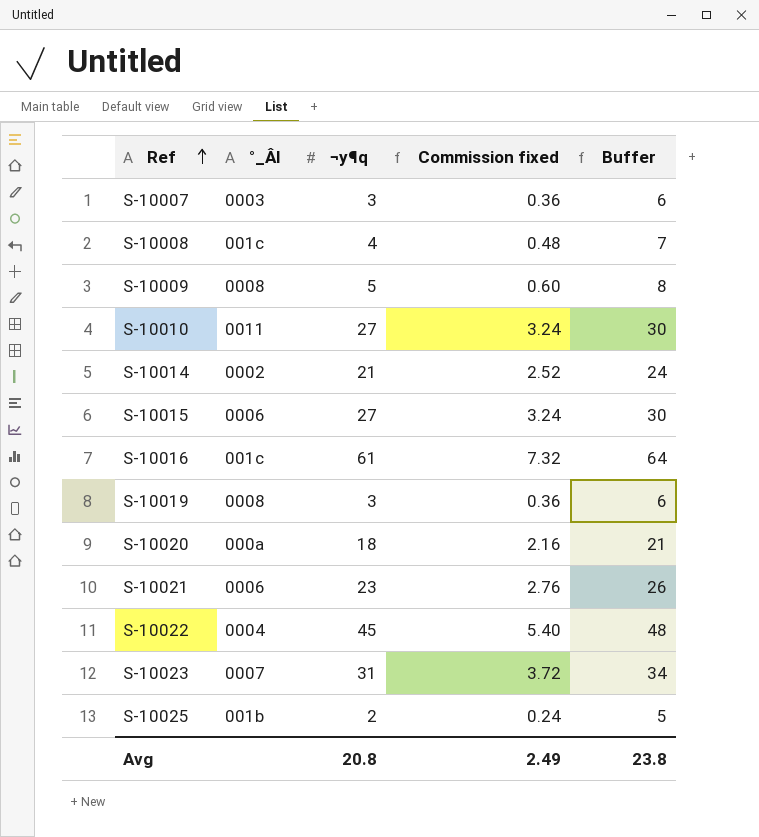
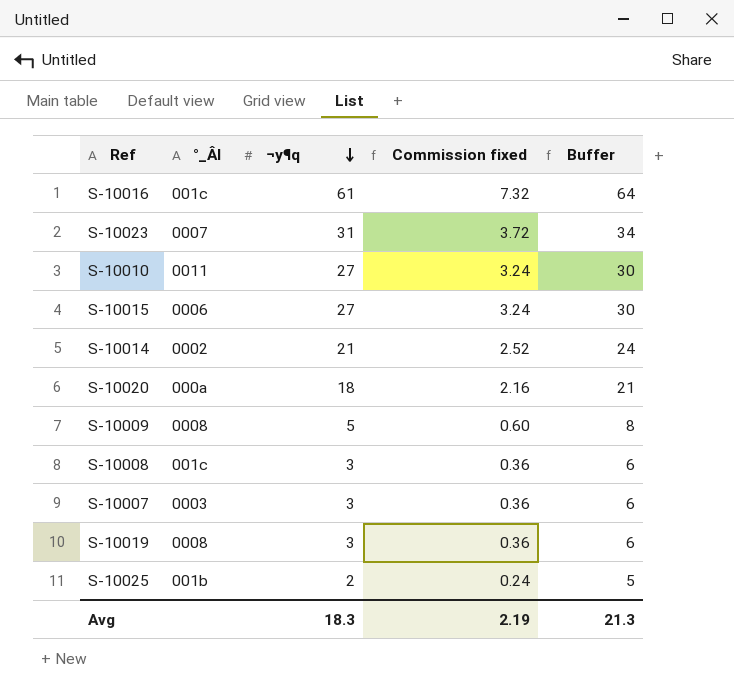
row order: Ref ascending -> ¬y¶q descending
row S-10021: 0006 | 23 | 2.76 | 26 -> none
row S-10022: 0004 | 45 | 5.40 | 48 -> none
S-10008 | ¬y¶q: 4 -> 3
S-10008 | Commission fixed: 0.48 -> 0.36
S-10008 | Buffer: 7 -> 6
Avg | ¬y¶q: 20.8 -> 18.3
Avg | Commission fixed: 2.49 -> 2.19
Avg | Buffer: 23.8 -> 21.3

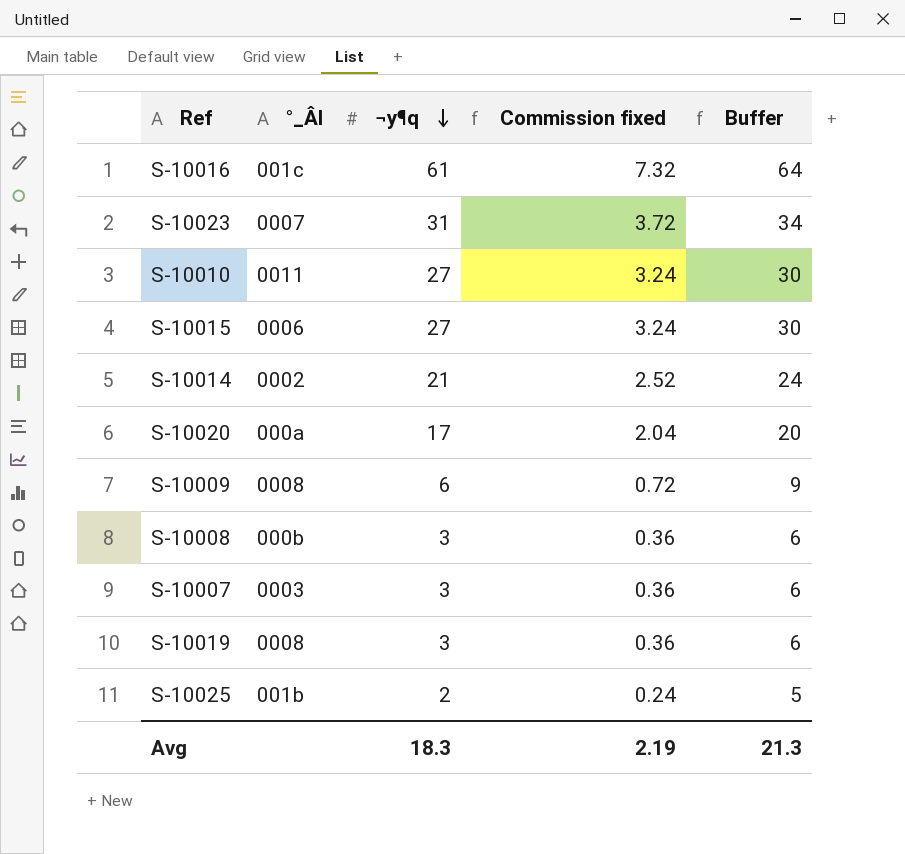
S-10020 | ¬y¶q: 18 -> 17
S-10020 | Commission fixed: 2.16 -> 2.04
S-10020 | Buffer: 21 -> 20
S-10009 | ¬y¶q: 5 -> 6
S-10009 | Commission fixed: 0.60 -> 0.72
S-10009 | Buffer: 8 -> 9
S-10008 | °_ÂI: 001c -> 000b

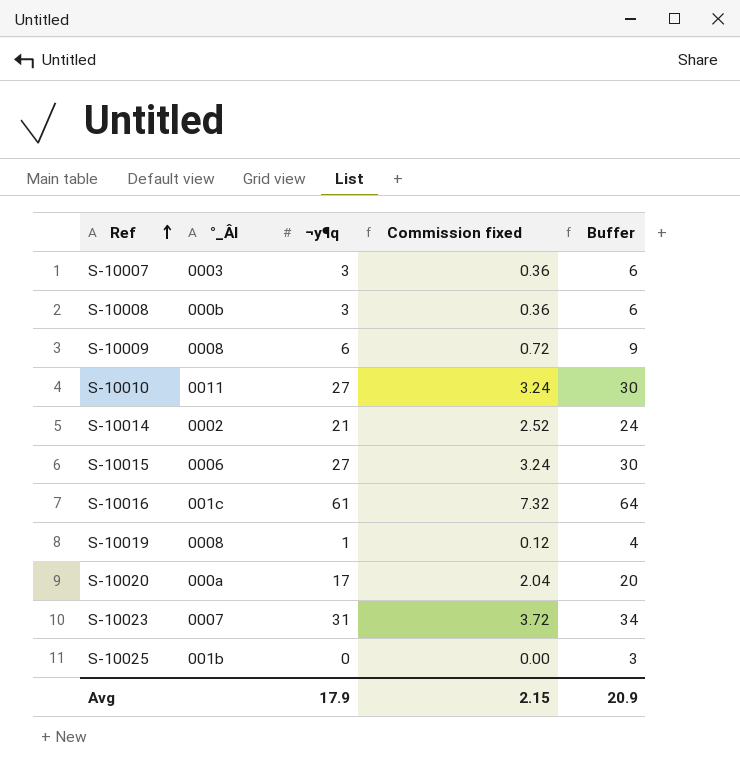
row order: ¬y¶q descending -> Ref ascending
S-10019 | ¬y¶q: 3 -> 1
S-10019 | Commission fixed: 0.36 -> 0.12
S-10019 | Buffer: 6 -> 4
S-10025 | ¬y¶q: 2 -> 0
S-10025 | Commission fixed: 0.24 -> 0.00
S-10025 | Buffer: 5 -> 3
Avg | ¬y¶q: 18.3 -> 17.9
Avg | Commission fixed: 2.19 -> 2.15
Avg | Buffer: 21.3 -> 20.9

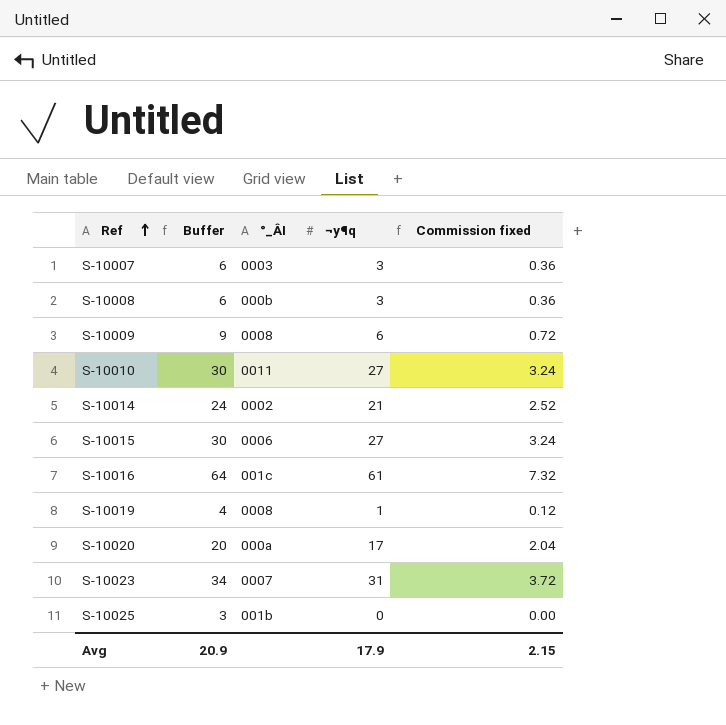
column Buffer | position: 5 -> 2

